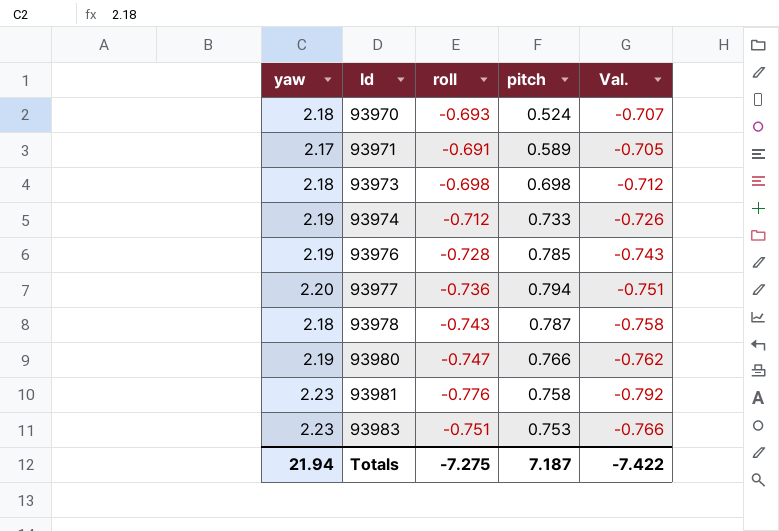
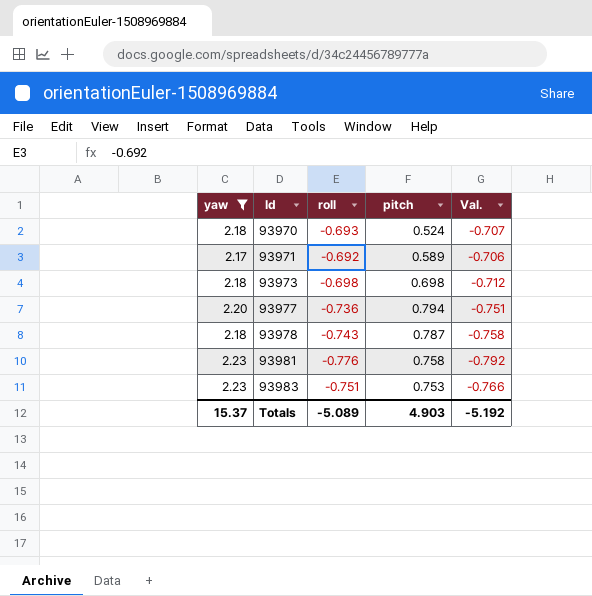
filter: none -> yaw != 2.19
93971 | roll: -0.691 -> -0.692
93971 | Val.: -0.705 -> -0.706
Totals | yaw: 21.94 -> 15.37
Totals | roll: -7.275 -> -5.089
Totals | pitch: 7.187 -> 4.903
Totals | Val.: -7.422 -> -5.192

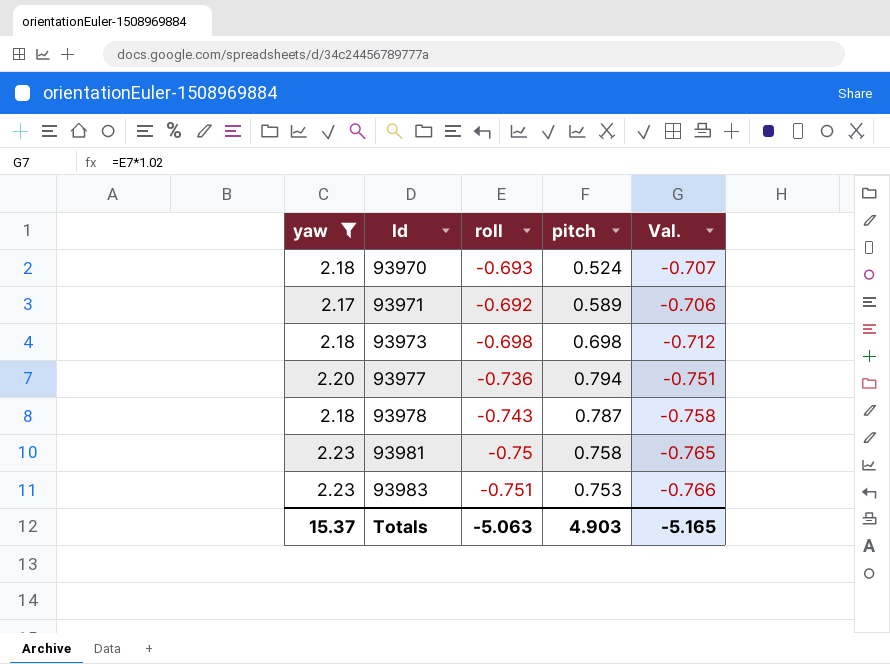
93981 | roll: -0.776 -> -0.75
93981 | Val.: -0.792 -> -0.765
Totals | roll: -5.089 -> -5.063
Totals | Val.: -5.192 -> -5.165

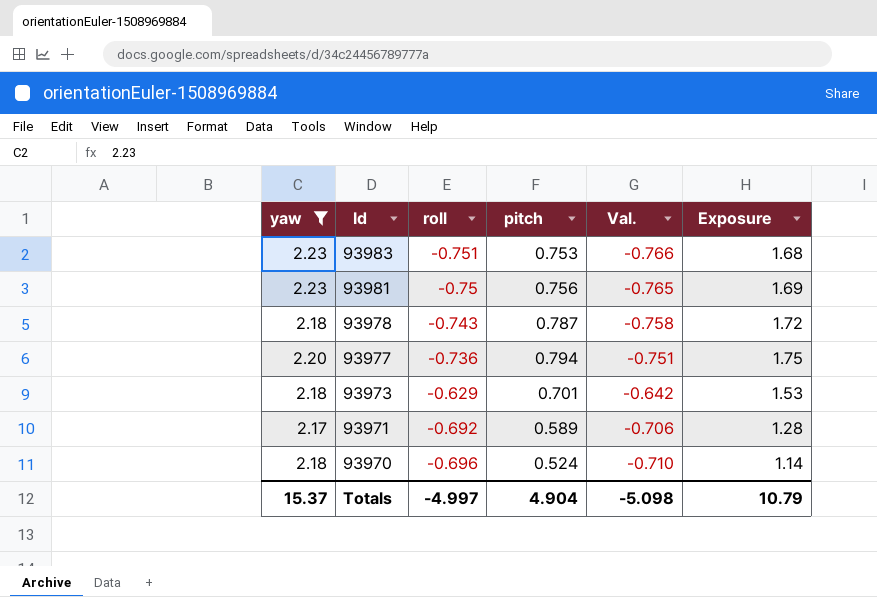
row order: Id ascending -> Id descending
column Exposure | formula: none -> [yaw] * [pitch]
93981 | pitch: 0.758 -> 0.756
93973 | roll: -0.698 -> -0.629
93973 | pitch: 0.698 -> 0.701
93973 | Val.: -0.712 -> -0.642
93970 | roll: -0.693 -> -0.696
93970 | Val.: -0.707 -> -0.710
Totals | roll: -5.063 -> -4.997
Totals | pitch: 4.903 -> 4.904
Totals | Val.: -5.165 -> -5.098

